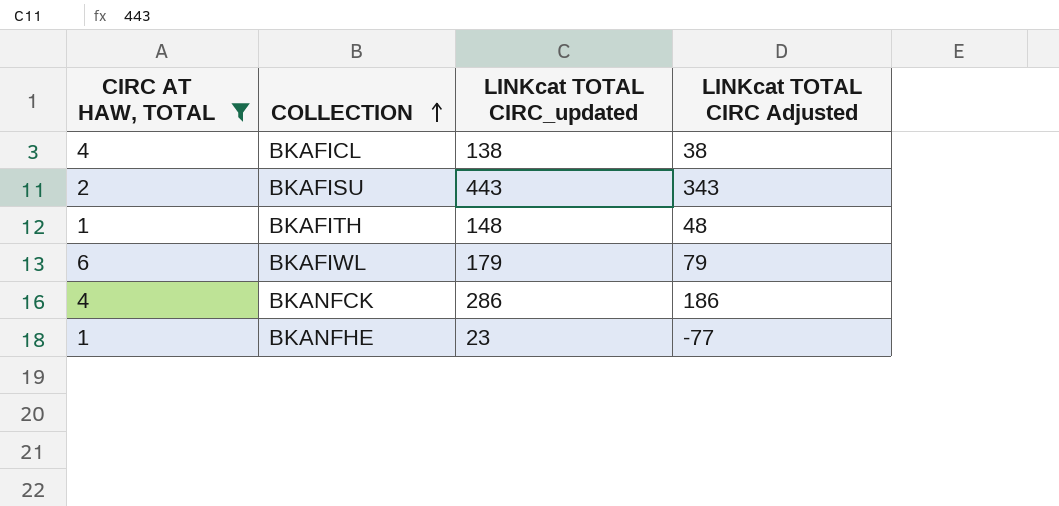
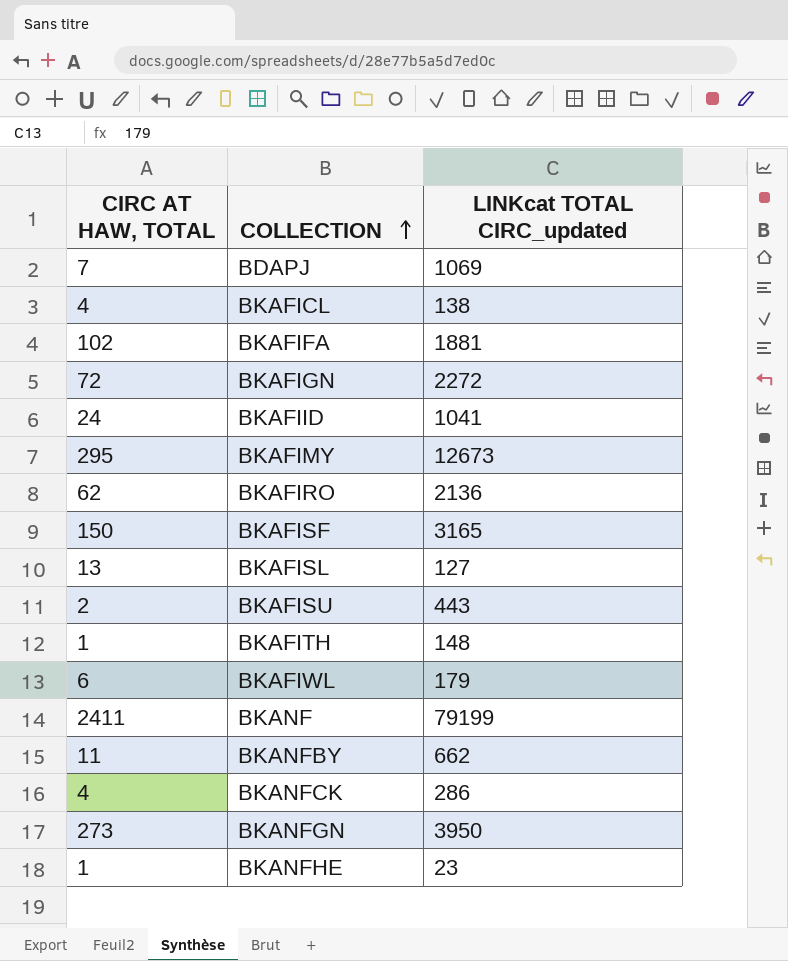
filter: CIRC AT HAW, TOTAL <= 6 -> none
column LINKcat TOTAL CIRC Adjusted | formula: [LINKcat TOTAL CIRC_updated] - 100 -> none

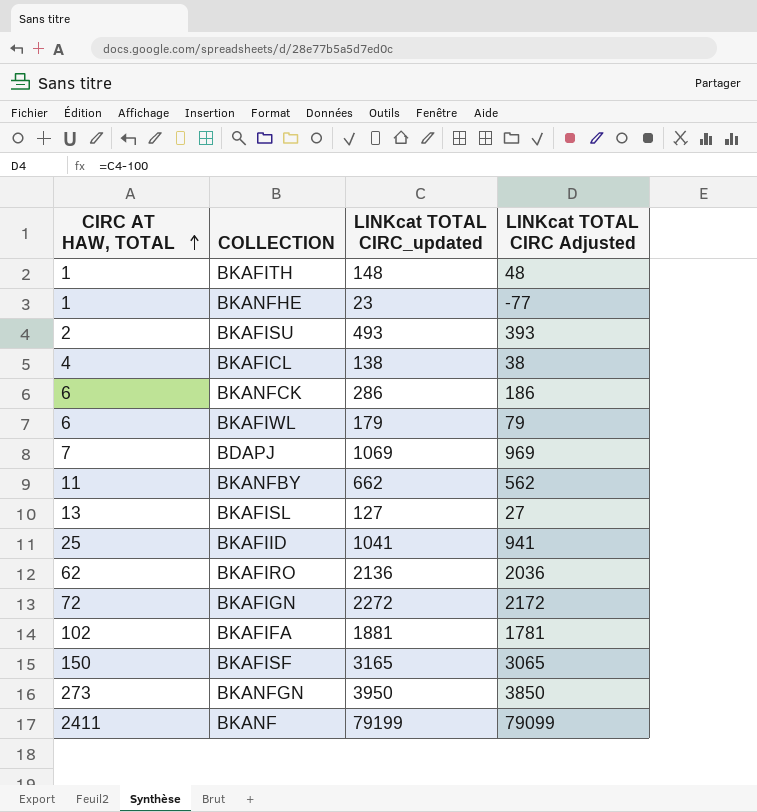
row order: COLLECTION ascending -> CIRC AT HAW, TOTAL ascending
column LINKcat TOTAL CIRC Adjusted | formula: none -> [LINKcat TOTAL CIRC_updated] - 100
row BKAFIMY: 295 | 12673 -> none
BKAFISU | LINKcat TOTAL CIRC_updated: 443 -> 493
BKANFCK | CIRC AT HAW, TOTAL: 4 -> 6
BKAFIID | CIRC AT HAW, TOTAL: 24 -> 25

